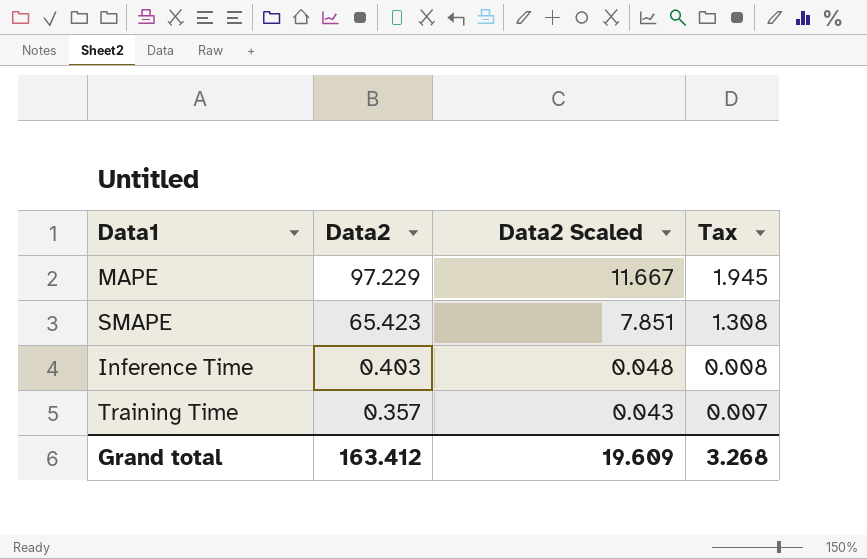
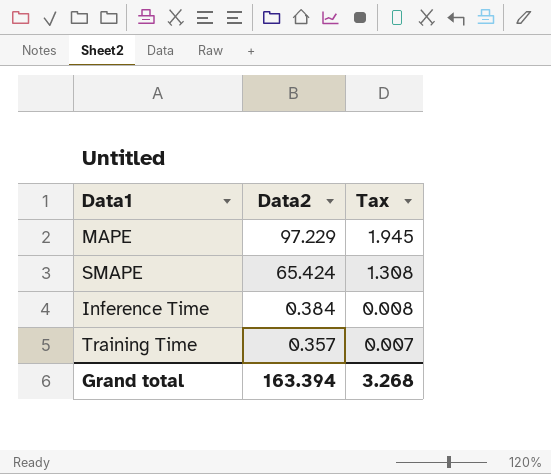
column Data2 Scaled | formula: [Data2] * 0.12 -> none
SMAPE | Data2: 65.423 -> 65.424
Inference Time | Data2: 0.403 -> 0.384
Grand total | Data2: 163.412 -> 163.394

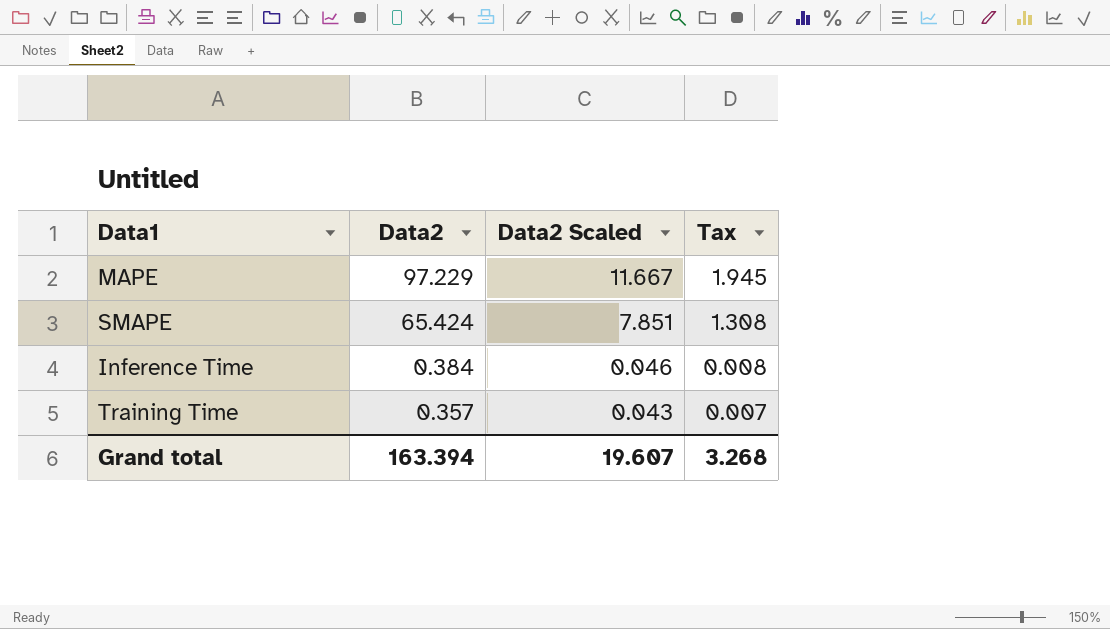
column Data2 Scaled | formula: none -> [Data2] * 0.12

